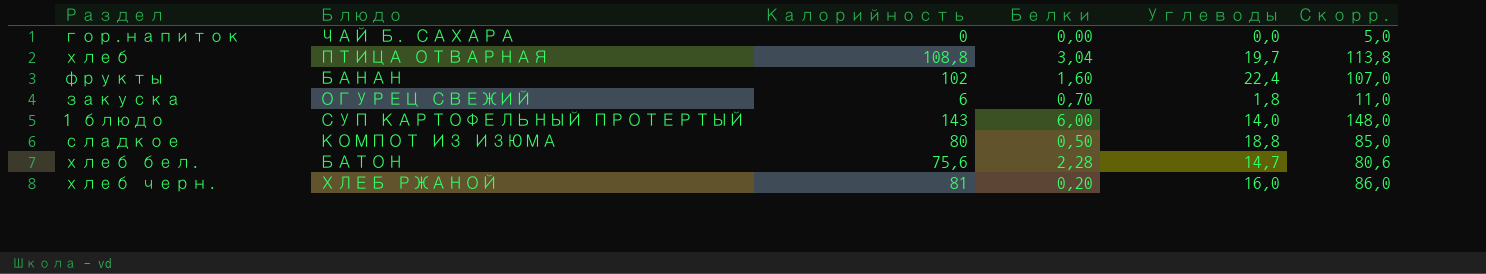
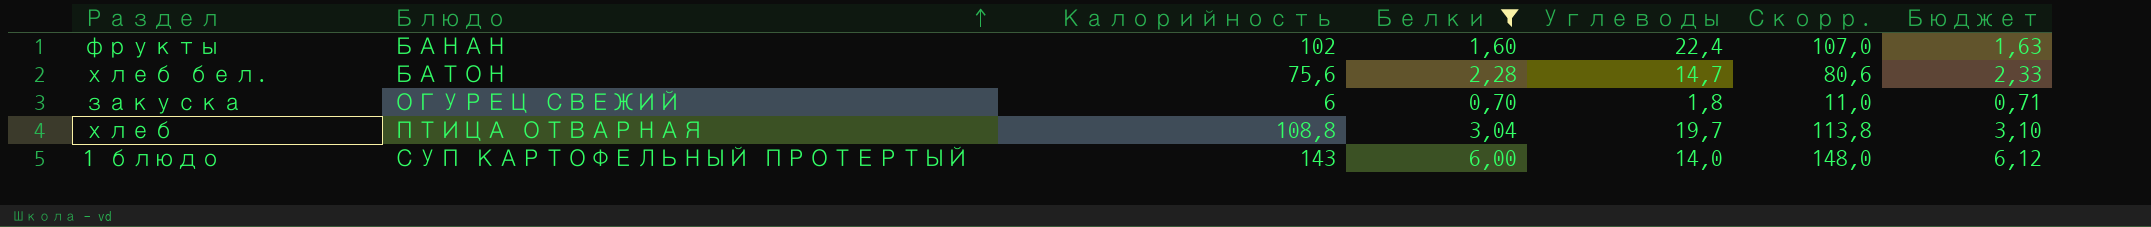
filter: none -> Белки >= 0,70
row order: none -> Блюдо ascending
column Бюджет | formula: none -> [Белки] * 1,02

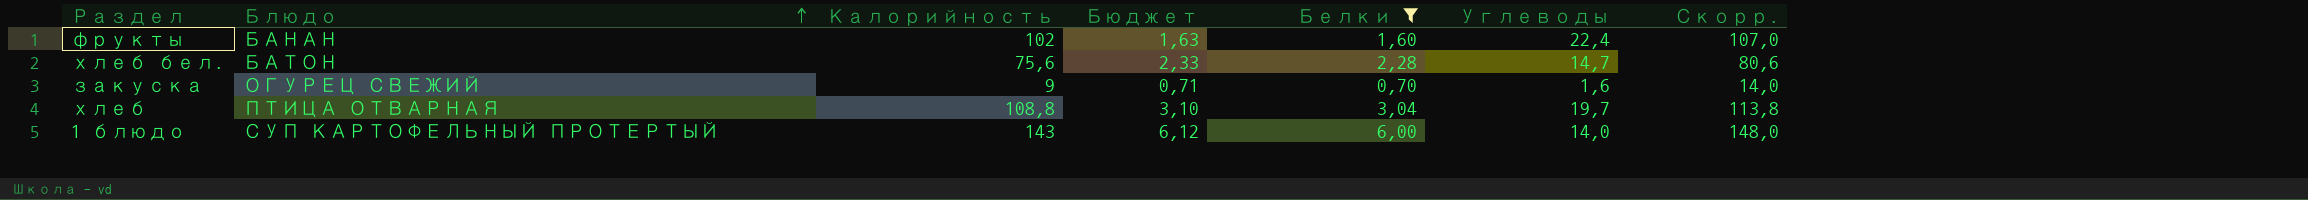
column Бюджет | position: 7 -> 4
закуска | Калорийность: 6 -> 9
закуска | Углеводы: 1,8 -> 1,6
закуска | Скорр.: 11,0 -> 14,0

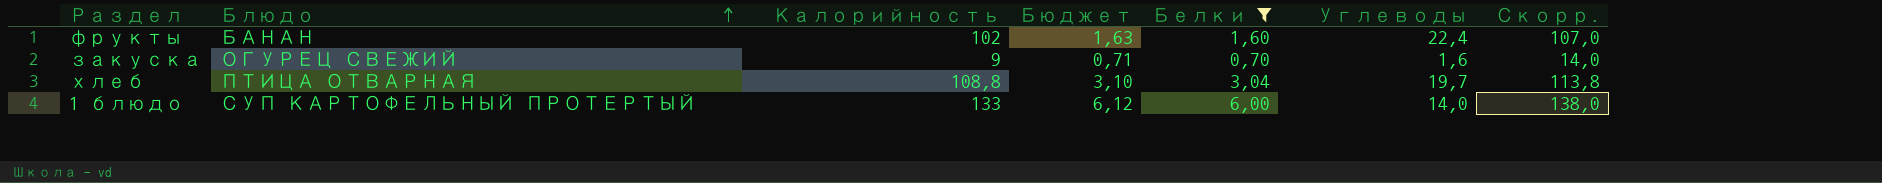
row хлеб бел.: БАТОН | 75,6 | 2,33 | 2,28 | 14,7 | 80,6 -> none
1 блюдо | Калорийность: 143 -> 133
1 блюдо | Скорр.: 148,0 -> 138,0

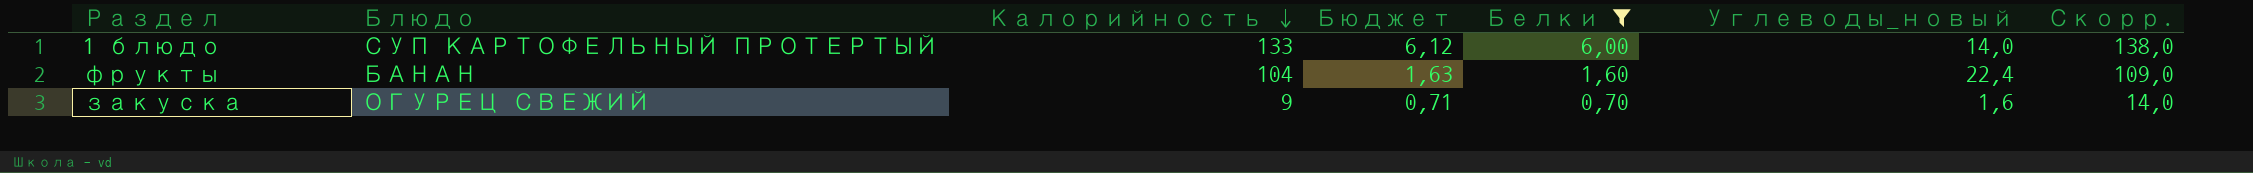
row order: Блюдо ascending -> Калорийность descending
column name: Углеводы -> Углеводы_новый
row хлеб: ПТИЦА ОТВАРНАЯ | 108,8 | 3,10 | 3,04 | 19,7 | 113,8 -> none
фрукты | Калорийность: 102 -> 104
фрукты | Скорр.: 107,0 -> 109,0

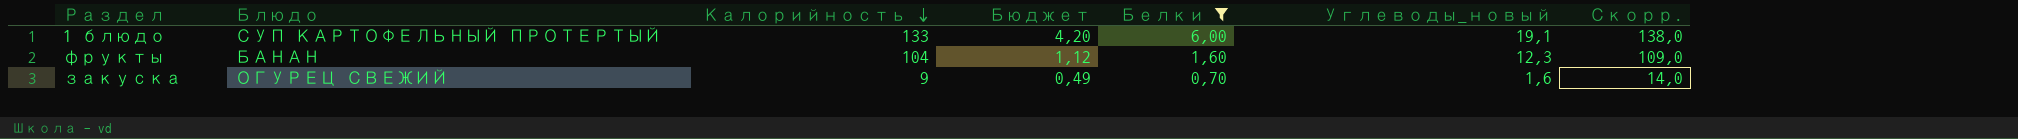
column Бюджет | formula: [Белки] * 1,02 -> [Белки] * 0,7
1 блюдо | Углеводы_новый: 14,0 -> 19,1
фрукты | Углеводы_новый: 22,4 -> 12,3

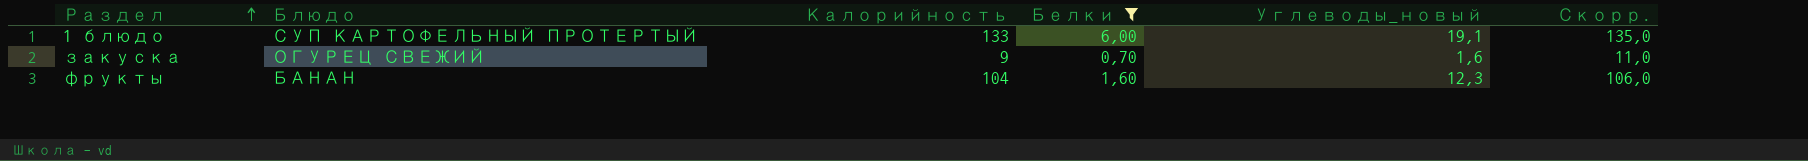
row order: Калорийность descending -> Раздел ascending
column Бюджет | formula: [Белки] * 0,7 -> none
column Скорр. | formula: [Калорийность] + 5 -> [Калорийность] + 2

